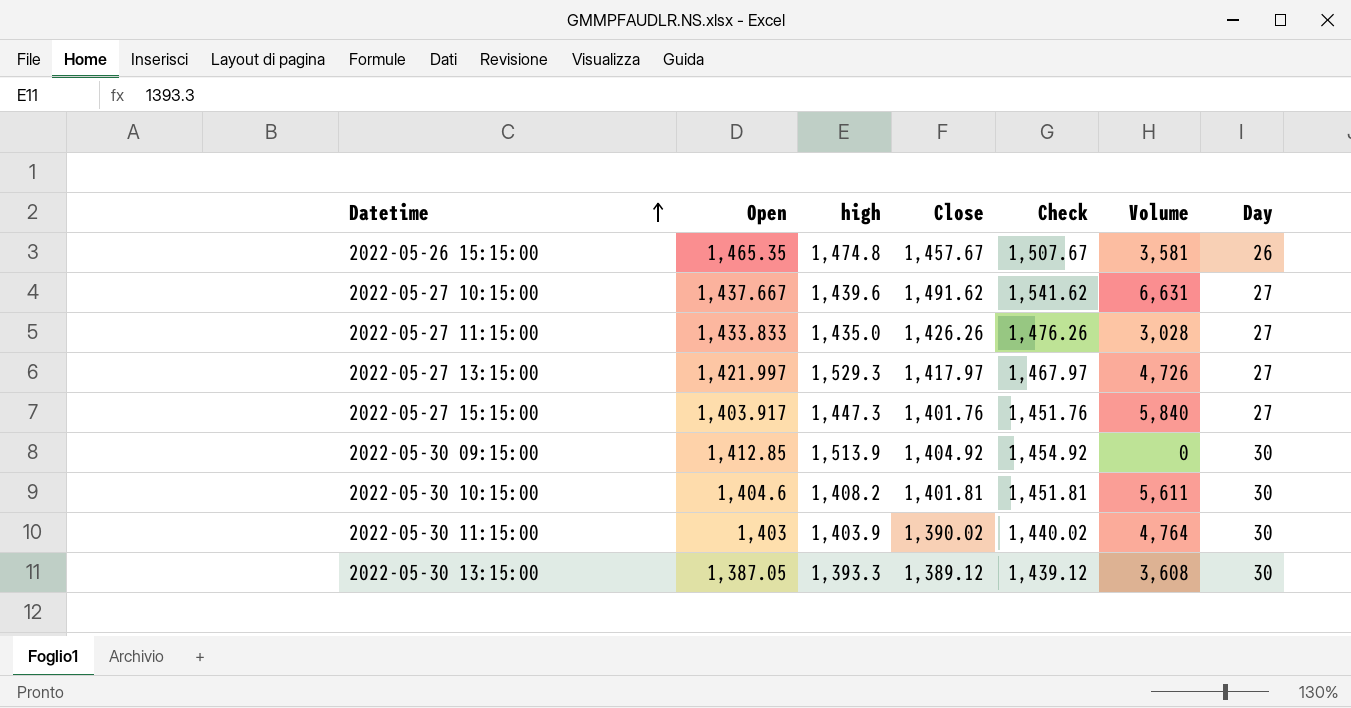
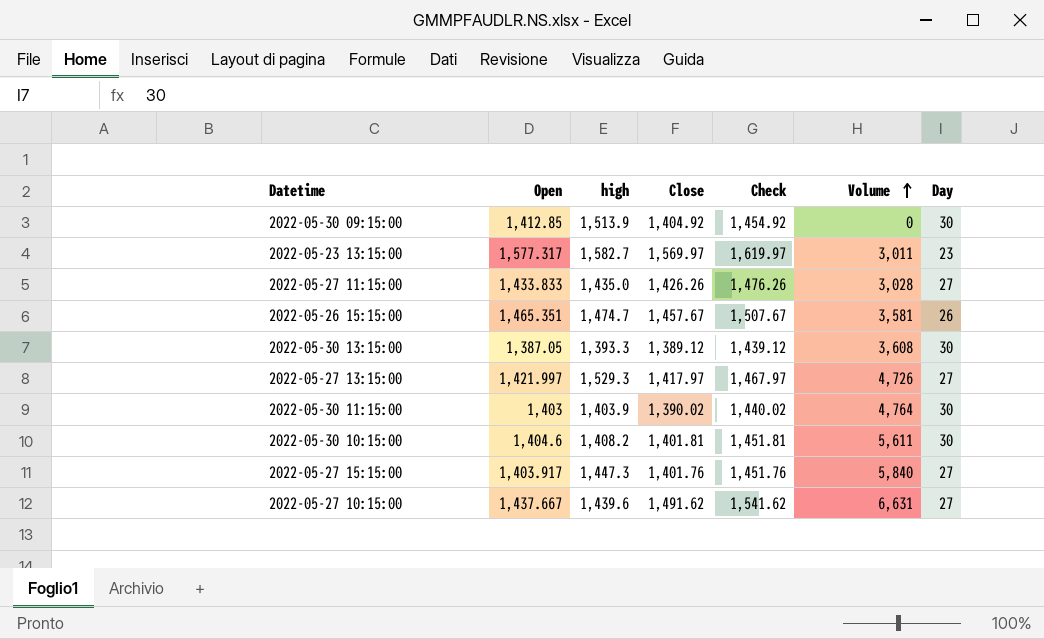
row order: Datetime ascending -> Volume ascending
row 2022-05-23 13:15:00: none -> 1,577.317 | 1,582.7 | 1,569.97 | 1,619.97 | 3,011 | 23
2022-05-26 15:15:00 | Open: 1,465.35 -> 1,465.351
2022-05-26 15:15:00 | high: 1,474.8 -> 1,474.7

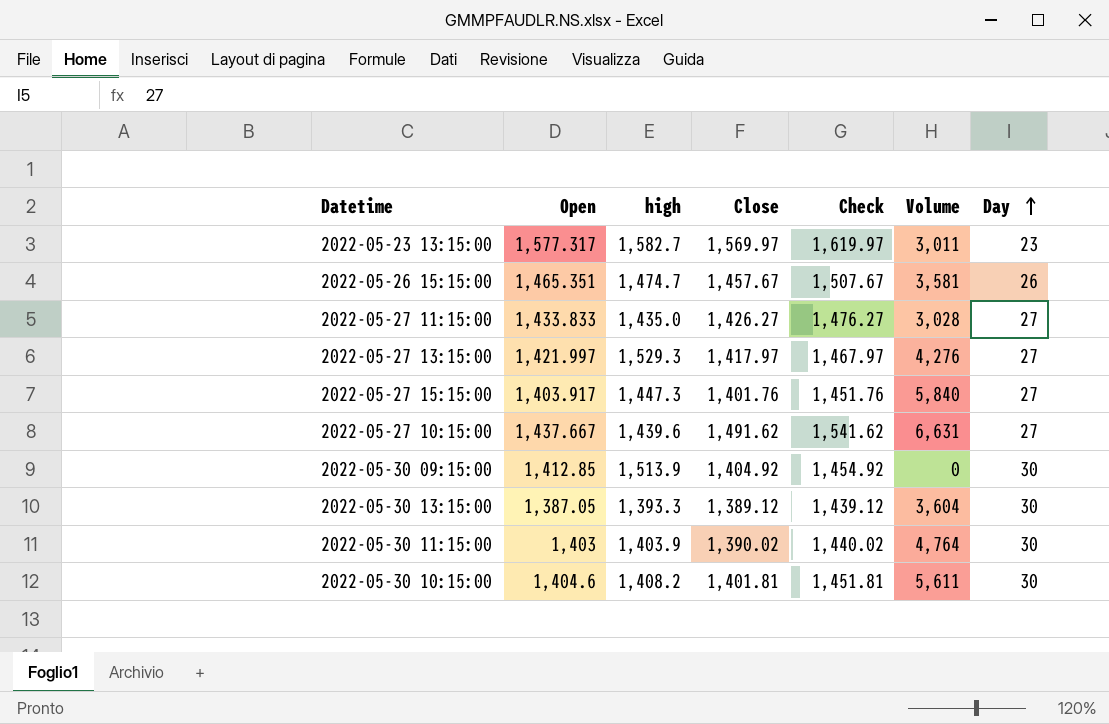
row order: Volume ascending -> Day ascending
2022-05-27 11:15:00 | Close: 1,426.26 -> 1,426.27
2022-05-27 11:15:00 | Check: 1,476.26 -> 1,476.27
2022-05-27 13:15:00 | Volume: 4,726 -> 4,276
2022-05-30 13:15:00 | Volume: 3,608 -> 3,604

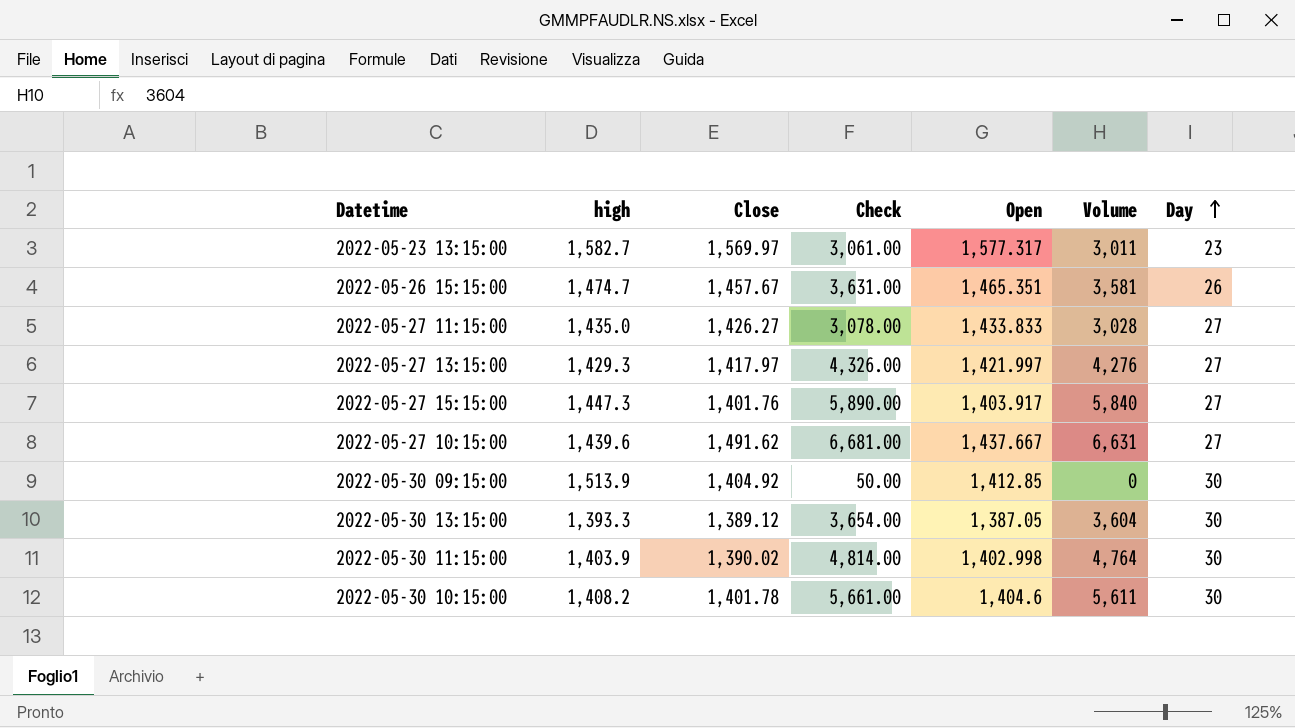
column Check | formula: [Close] + 50 -> [Volume] + 50
column Open | position: 2 -> 5
2022-05-27 13:15:00 | high: 1,529.3 -> 1,429.3
2022-05-30 11:15:00 | Open: 1,403 -> 1,402.998
2022-05-30 10:15:00 | Close: 1,401.81 -> 1,401.78

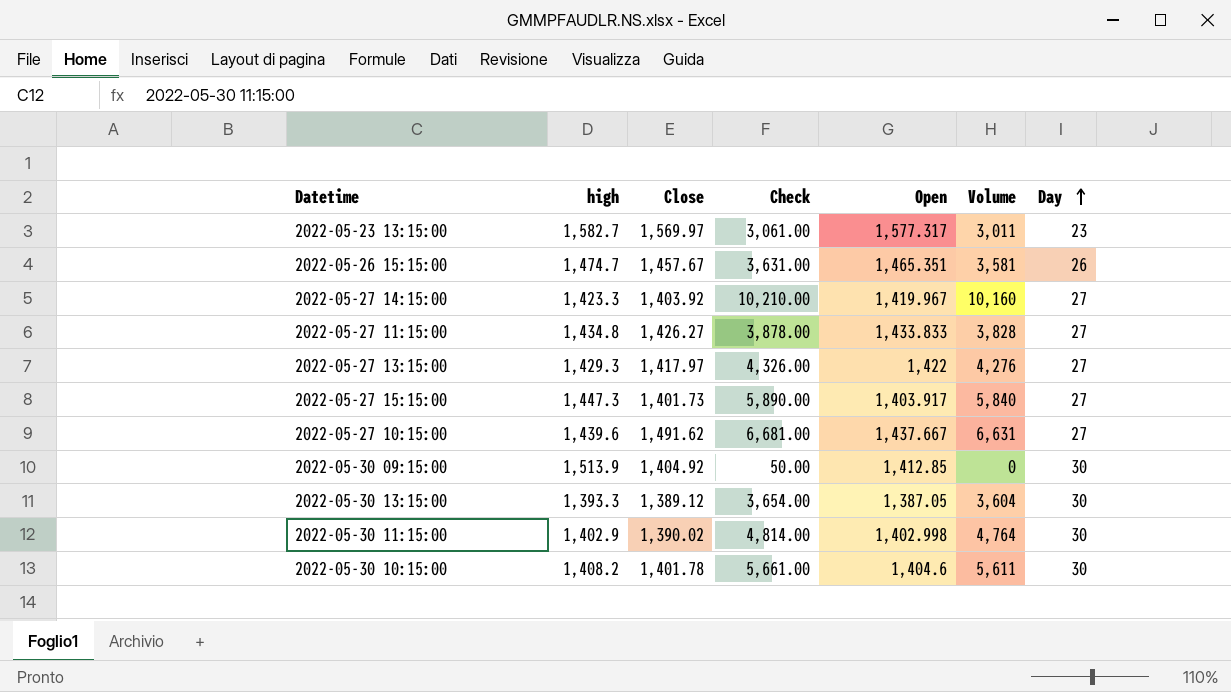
row 2022-05-27 14:15:00: none -> 1,423.3 | 1,403.92 | 10,210.00 | 1,419.967 | 10,160 | 27
2022-05-27 11:15:00 | high: 1,435.0 -> 1,434.8
2022-05-27 11:15:00 | Check: 3,078.00 -> 3,878.00
2022-05-27 11:15:00 | Volume: 3,028 -> 3,828
2022-05-27 13:15:00 | Open: 1,421.997 -> 1,422
2022-05-27 15:15:00 | Close: 1,401.76 -> 1,401.73
2022-05-30 11:15:00 | high: 1,403.9 -> 1,402.9

